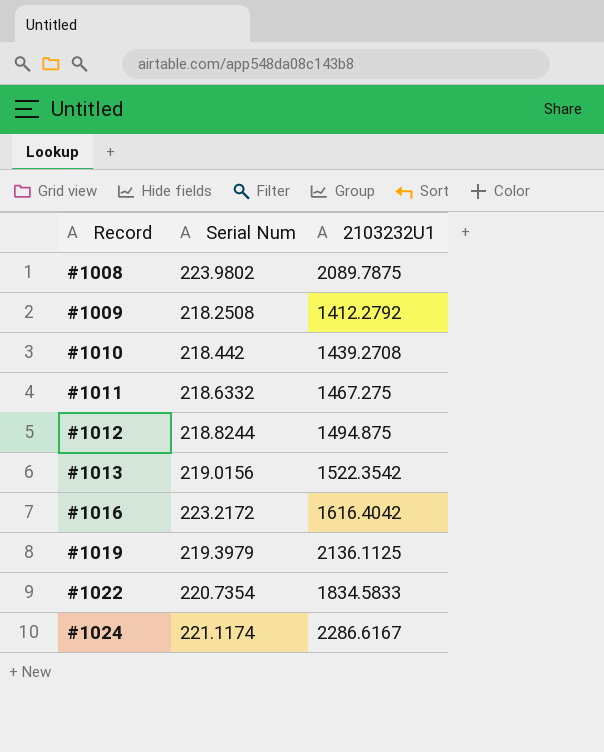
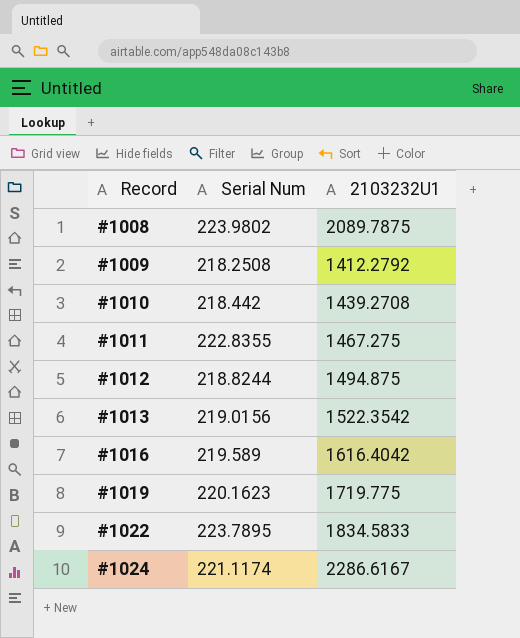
#1011 | Serial Num: 218.6332 -> 222.8355
#1016 | Serial Num: 223.2172 -> 219.589
#1019 | Serial Num: 219.3979 -> 220.1623
#1019 | 2103232U1: 2136.1125 -> 1719.775
#1022 | Serial Num: 220.7354 -> 223.7895

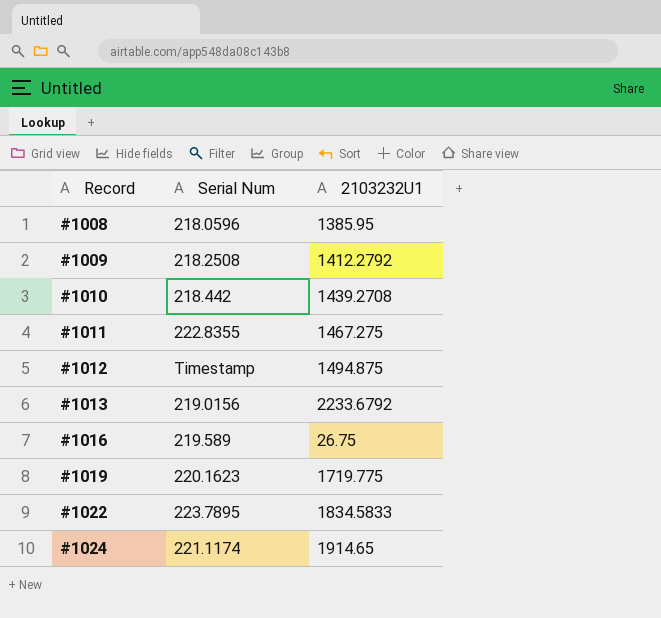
#1008 | Serial Num: 223.9802 -> 218.0596
#1008 | 2103232U1: 2089.7875 -> 1385.95
#1012 | Serial Num: 218.8244 -> Timestamp
#1013 | 2103232U1: 1522.3542 -> 2233.6792
#1016 | 2103232U1: 1616.4042 -> 26.75
#1024 | 2103232U1: 2286.6167 -> 1914.65

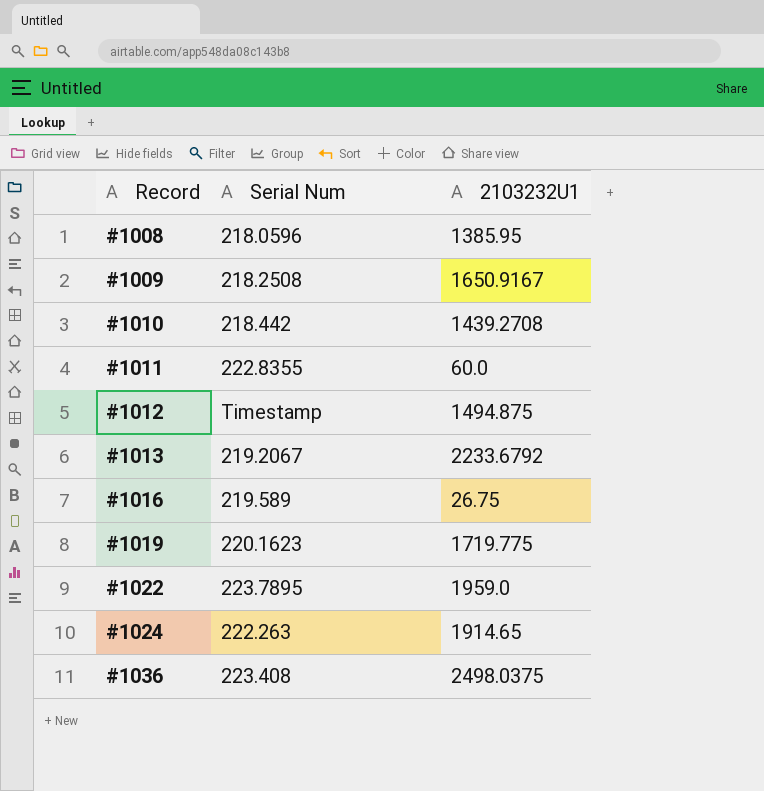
#1009 | 2103232U1: 1412.2792 -> 1650.9167
#1011 | 2103232U1: 1467.275 -> 60.0
#1013 | Serial Num: 219.0156 -> 219.2067
#1022 | 2103232U1: 1834.5833 -> 1959.0
#1024 | Serial Num: 221.1174 -> 222.263
row #1036: none -> 223.408 | 2498.0375

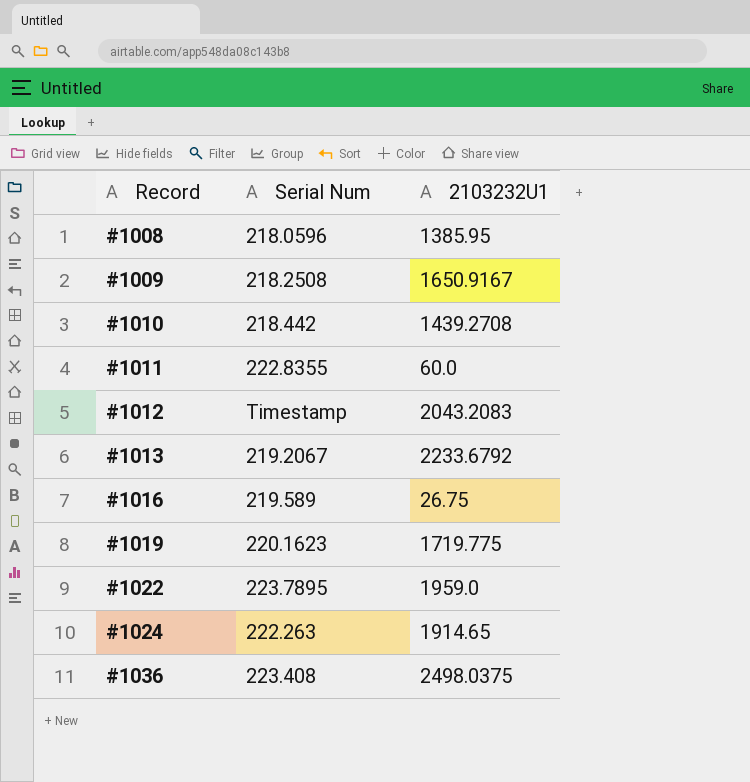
#1012 | 2103232U1: 1494.875 -> 2043.2083

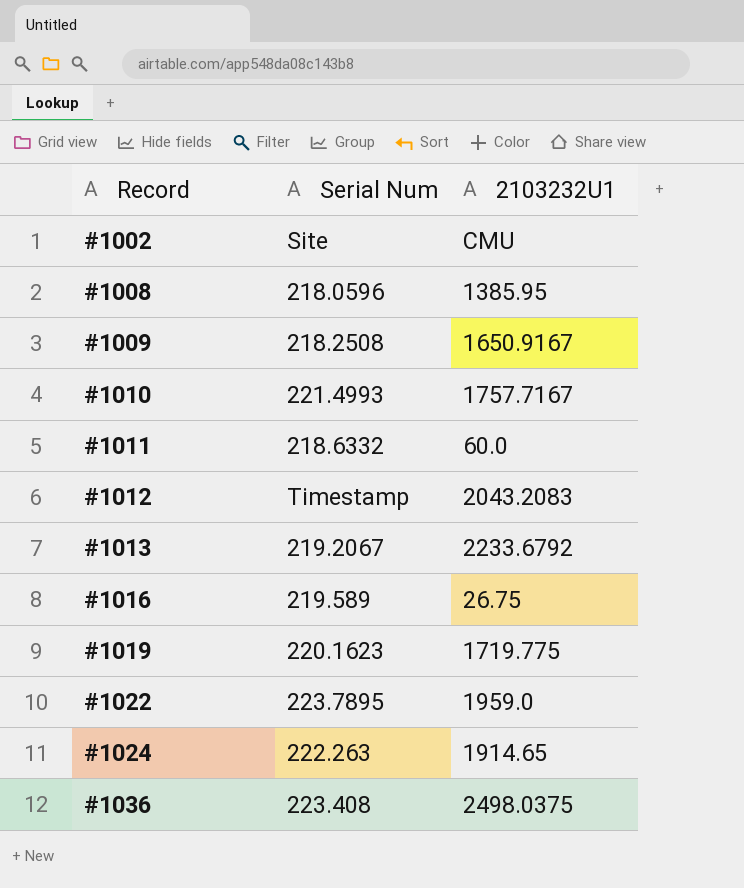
row #1002: none -> Site | CMU
#1010 | Serial Num: 218.442 -> 221.4993
#1010 | 2103232U1: 1439.2708 -> 1757.7167
#1011 | Serial Num: 222.8355 -> 218.6332

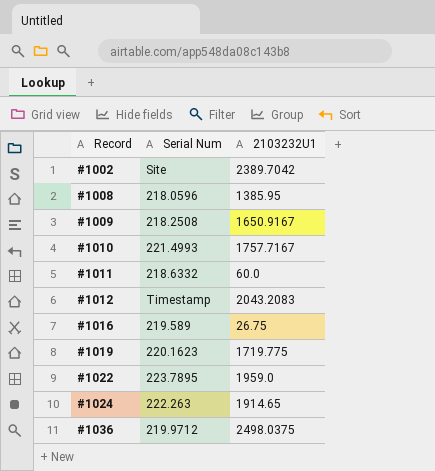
row #1013: 219.2067 | 2233.6792 -> none
#1002 | 2103232U1: CMU -> 2389.7042
#1036 | Serial Num: 223.408 -> 219.9712

